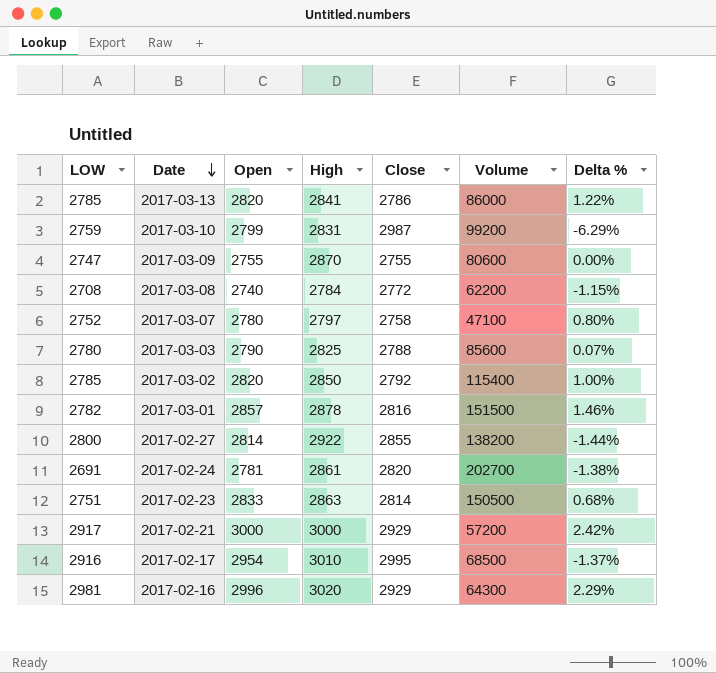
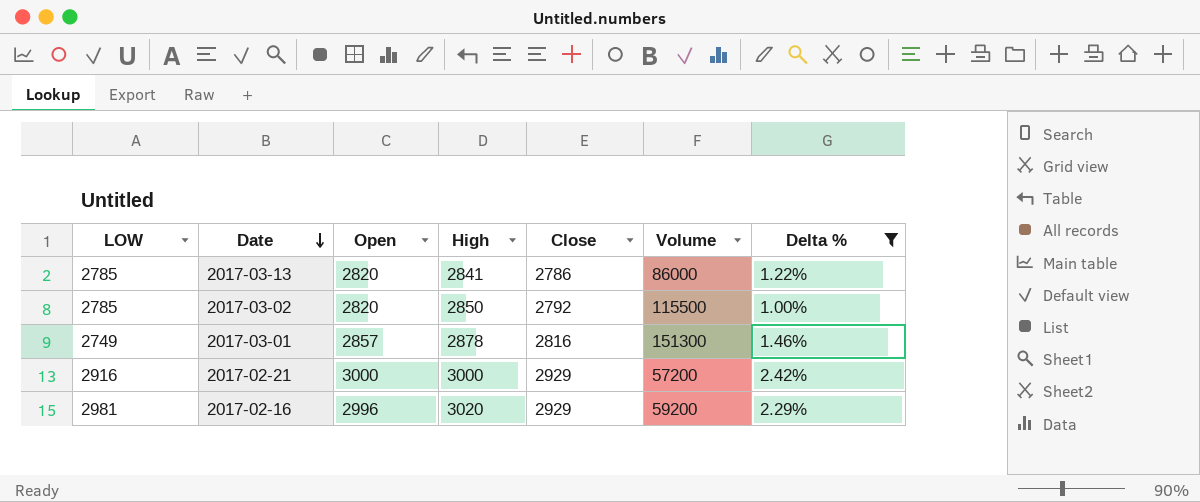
filter: none -> Delta % >= 1.00%
2017-03-02 | Volume: 115400 -> 115500
2017-03-01 | LOW: 2782 -> 2749
2017-03-01 | Volume: 151500 -> 151300
2017-02-21 | LOW: 2917 -> 2916
2017-02-16 | Volume: 64300 -> 59200

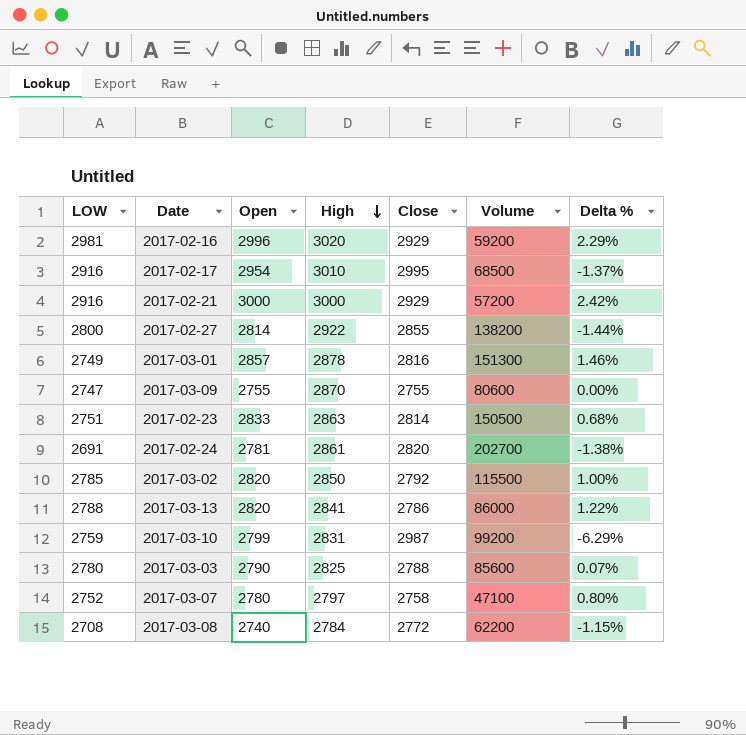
filter: Delta % >= 1.00% -> none
row order: Date descending -> High descending
2017-03-13 | LOW: 2785 -> 2788

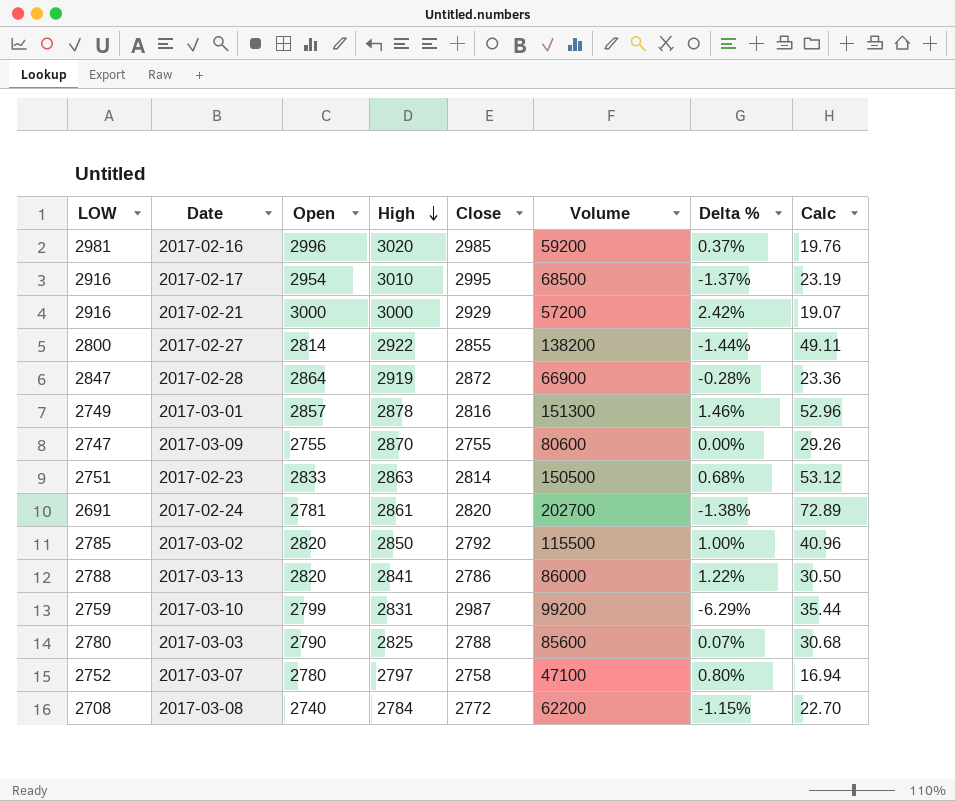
column Calc | formula: none -> [Volume] / [Open]
2017-02-16 | Close: 2929 -> 2985
2017-02-16 | Delta %: 2.29% -> 0.37%
row 2017-02-28: none -> 2847 | 2864 | 2919 | 2872 | 66900 | -0.28% | 23.36

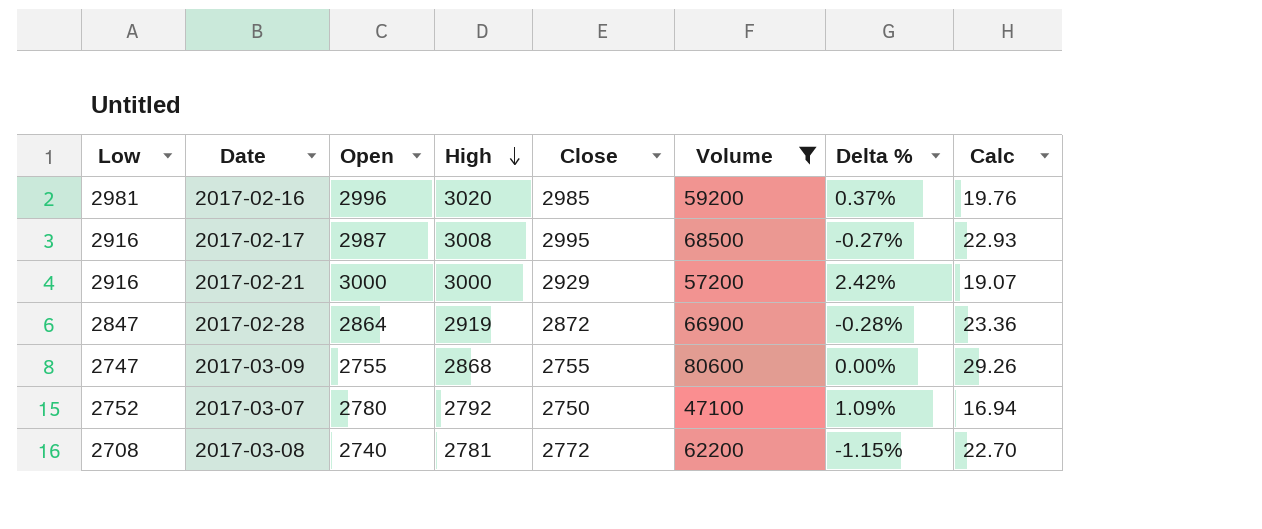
filter: none -> Volume <= 80600
column name: LOW -> Low
2017-02-17 | Open: 2954 -> 2987
2017-02-17 | High: 3010 -> 3008
2017-02-17 | Delta %: -1.37% -> -0.27%
2017-02-17 | Calc: 23.19 -> 22.93
2017-03-09 | High: 2870 -> 2868
2017-03-07 | High: 2797 -> 2792
2017-03-07 | Close: 2758 -> 2750
2017-03-07 | Delta %: 0.80% -> 1.09%
2017-03-08 | High: 2784 -> 2781

